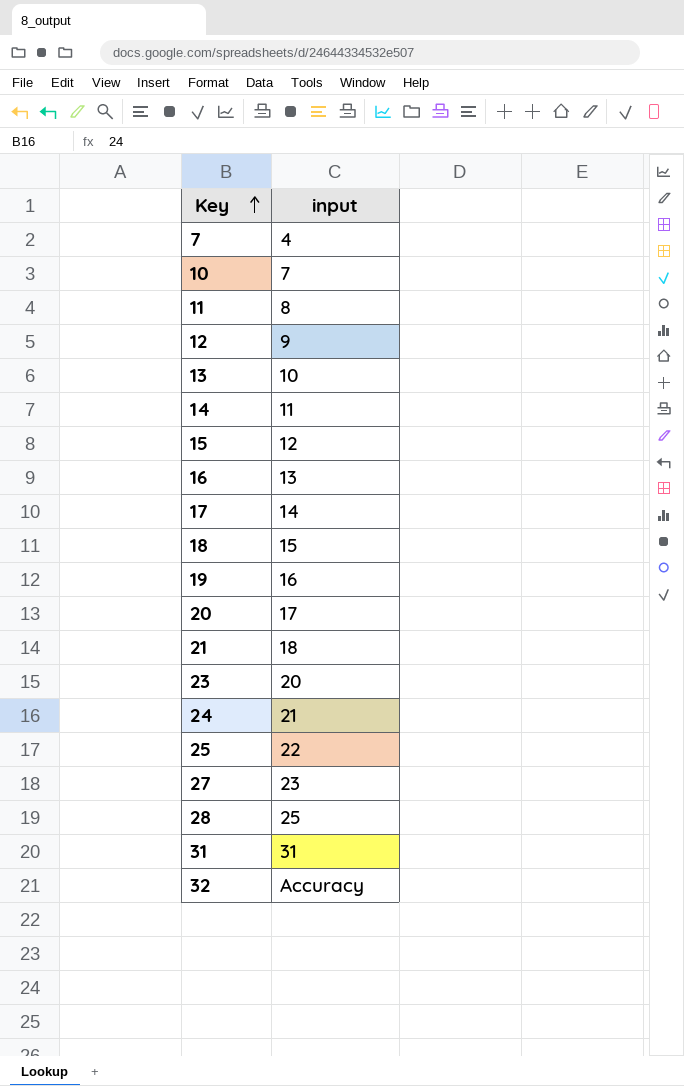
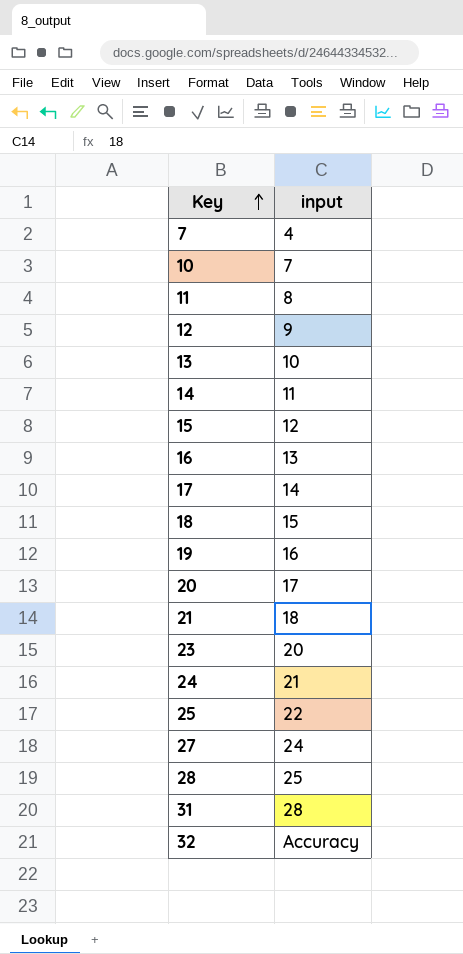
27 | input: 23 -> 24
31 | input: 31 -> 28

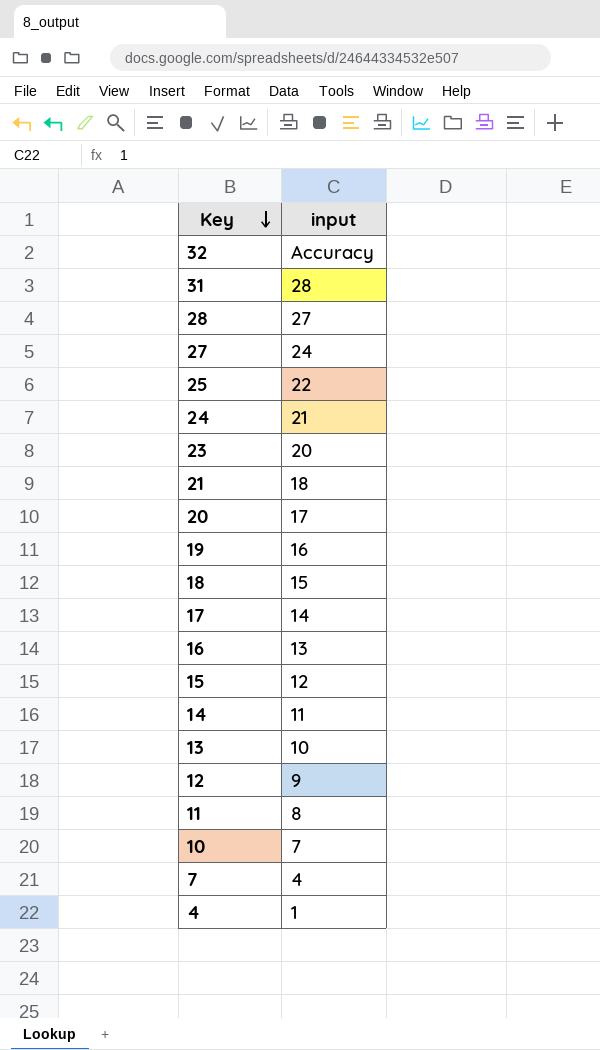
row order: Key ascending -> Key descending
28 | input: 25 -> 27
row 4: none -> 1

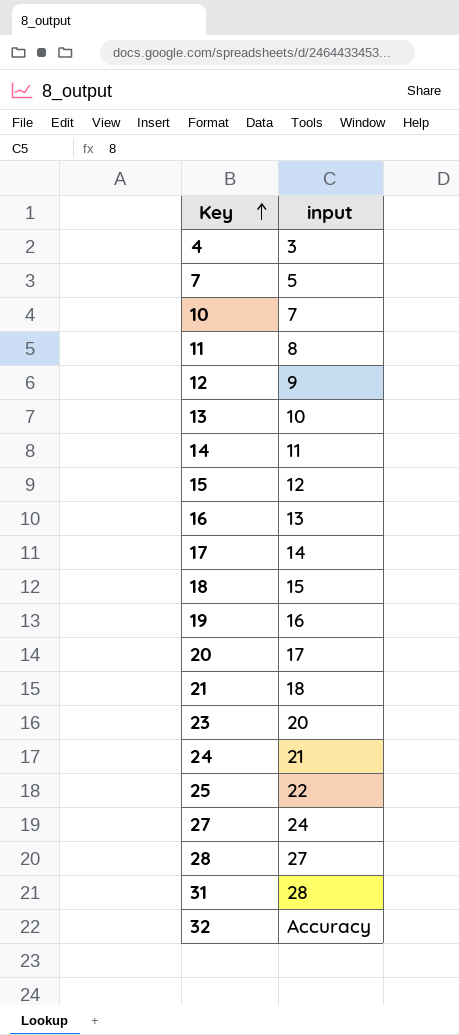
row order: Key descending -> Key ascending
4 | input: 1 -> 3
7 | input: 4 -> 5

